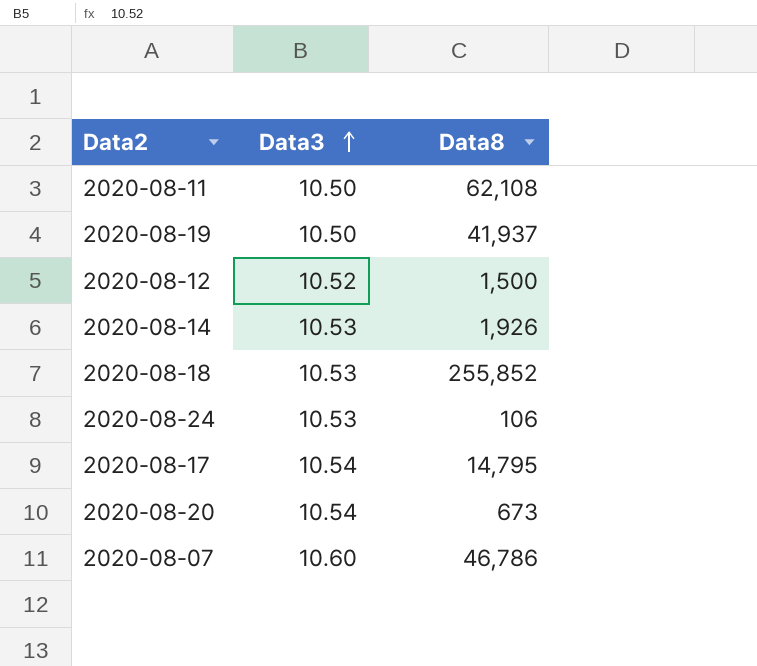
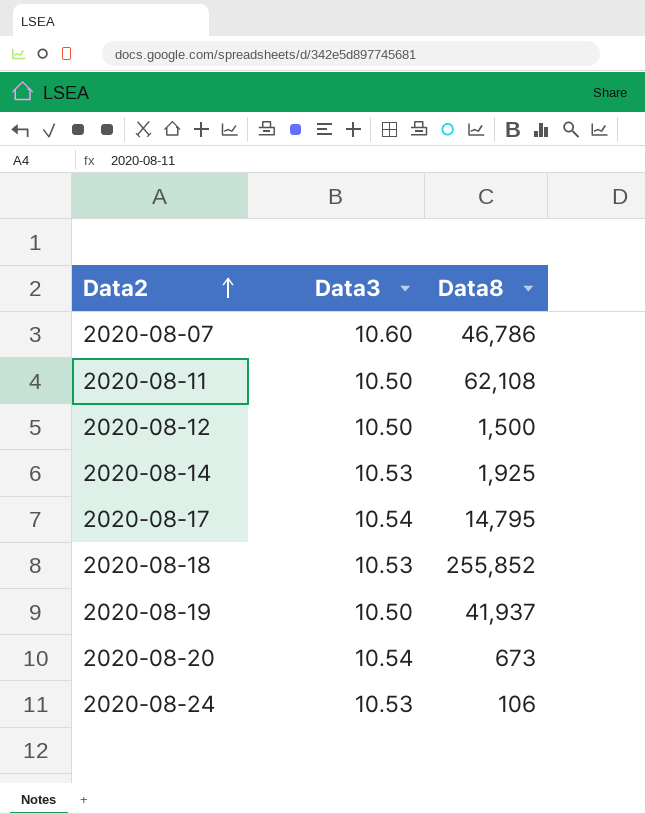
row order: Data3 ascending -> Data2 ascending
2020-08-12 | Data3: 10.52 -> 10.50
2020-08-14 | Data8: 1,926 -> 1,925

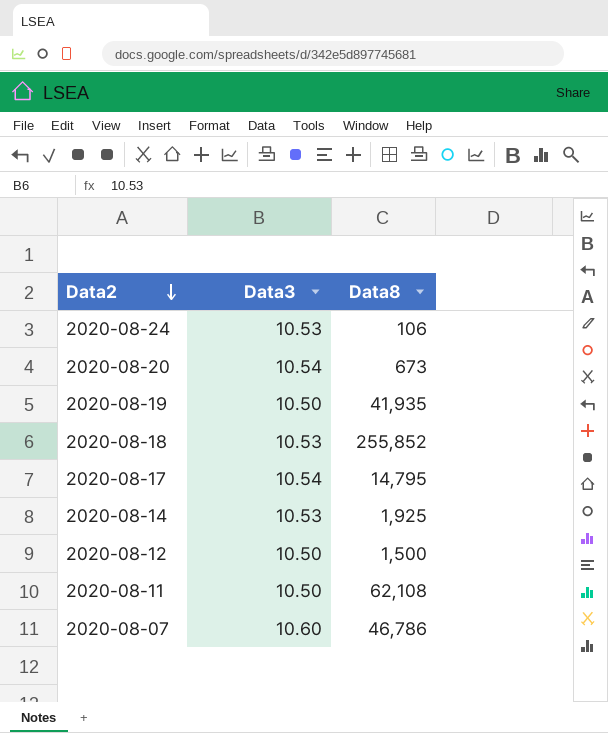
row order: Data2 ascending -> Data2 descending
2020-08-19 | Data8: 41,937 -> 41,935

